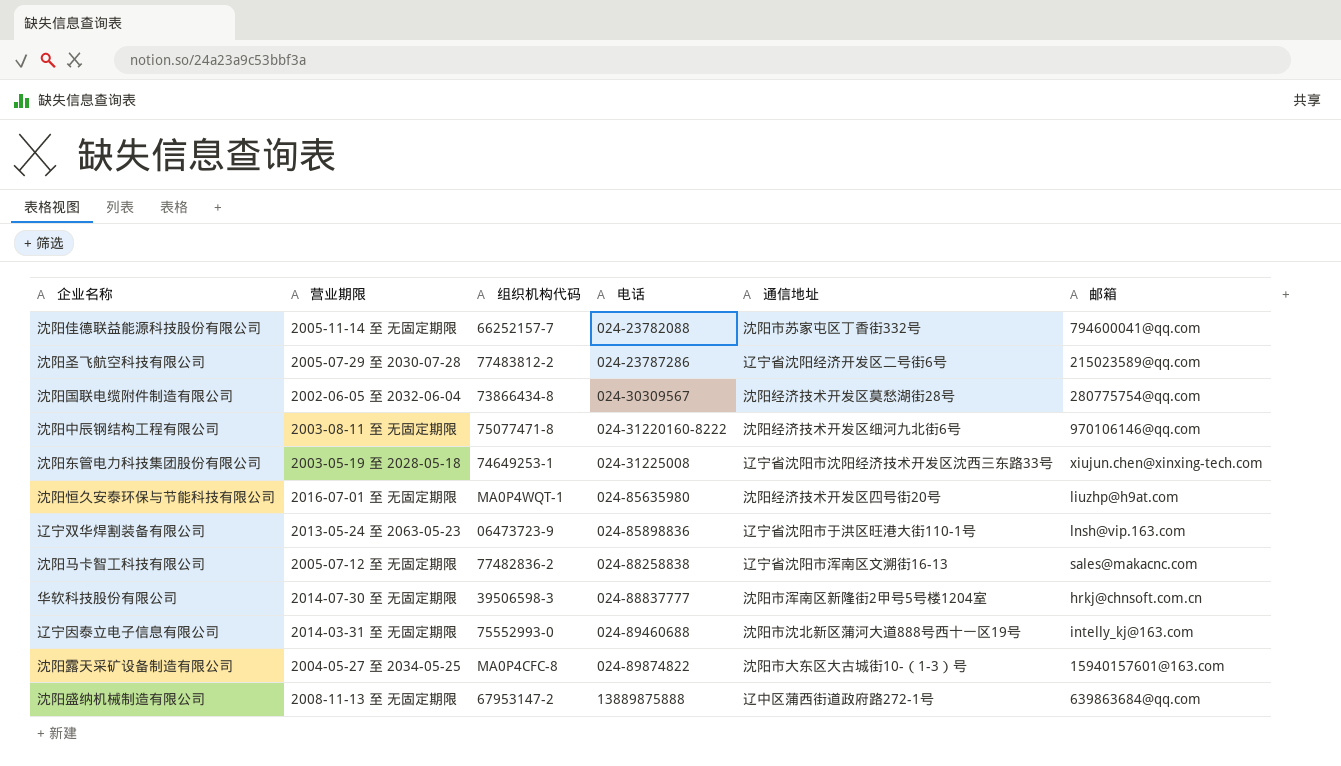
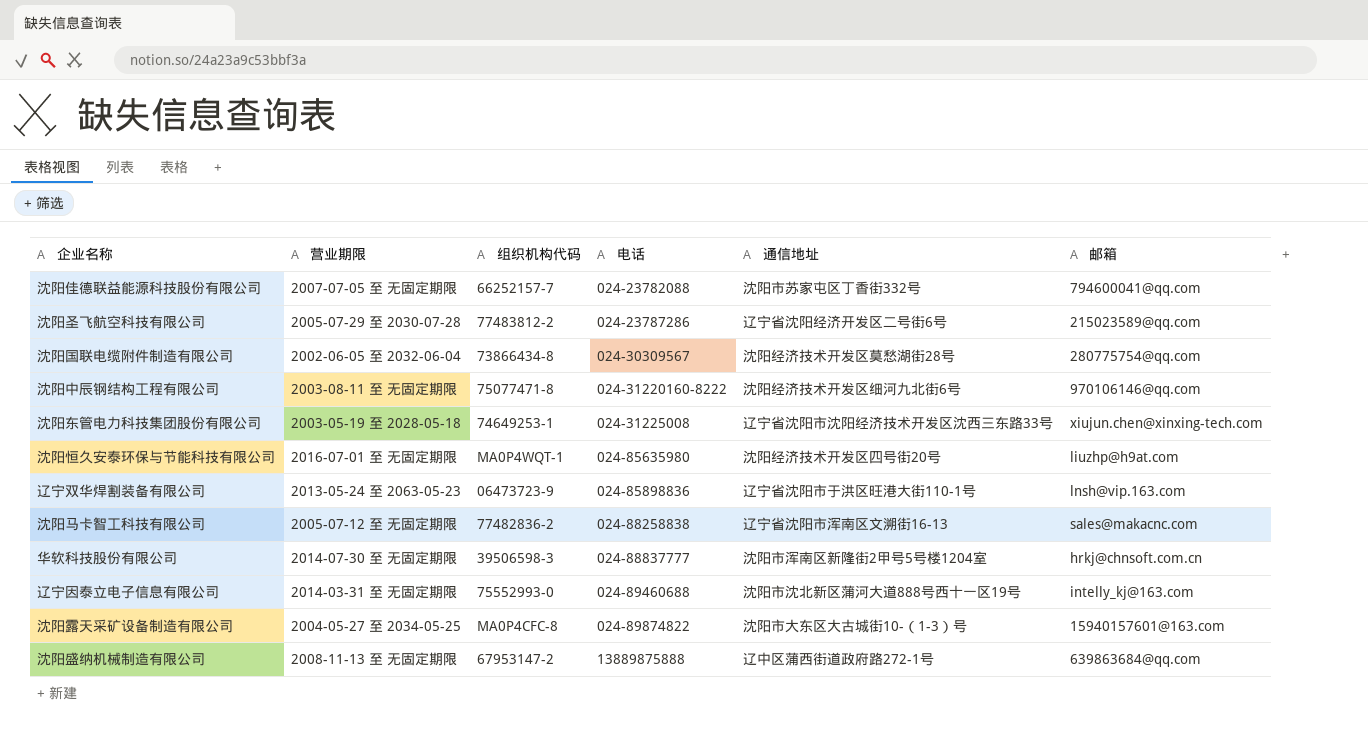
沈阳佳德联益能源科技股份有限公司 | 营业期限: 2005-11-14 至 无固定期限 -> 2007-07-05 至 无固定期限

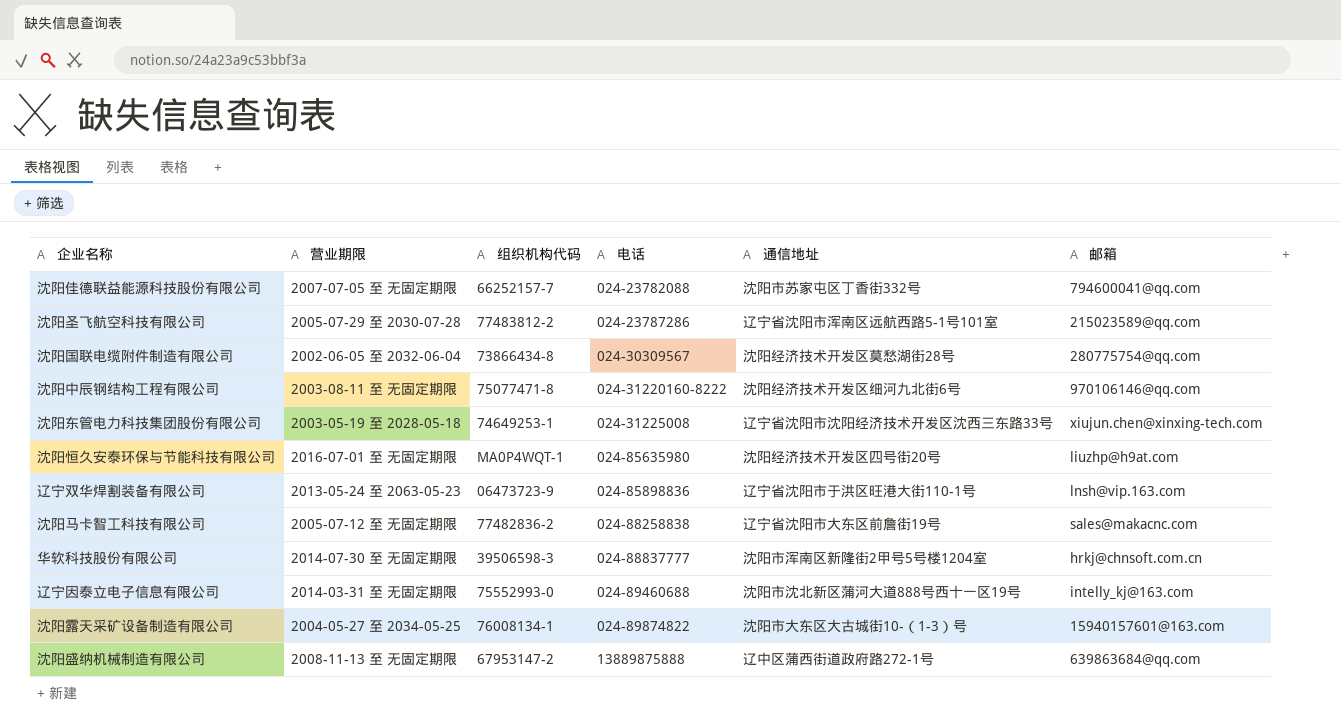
沈阳圣飞航空科技有限公司 | 通信地址: 辽宁省沈阳经济开发区二号街6号 -> 辽宁省沈阳市浑南区远航西路5-1号101室
沈阳马卡智工科技有限公司 | 通信地址: 辽宁省沈阳市浑南区文溯街16-13 -> 辽宁省沈阳市大东区前詹街19号
沈阳露天采矿设备制造有限公司 | 组织机构代码: MA0P4CFC-8 -> 76008134-1

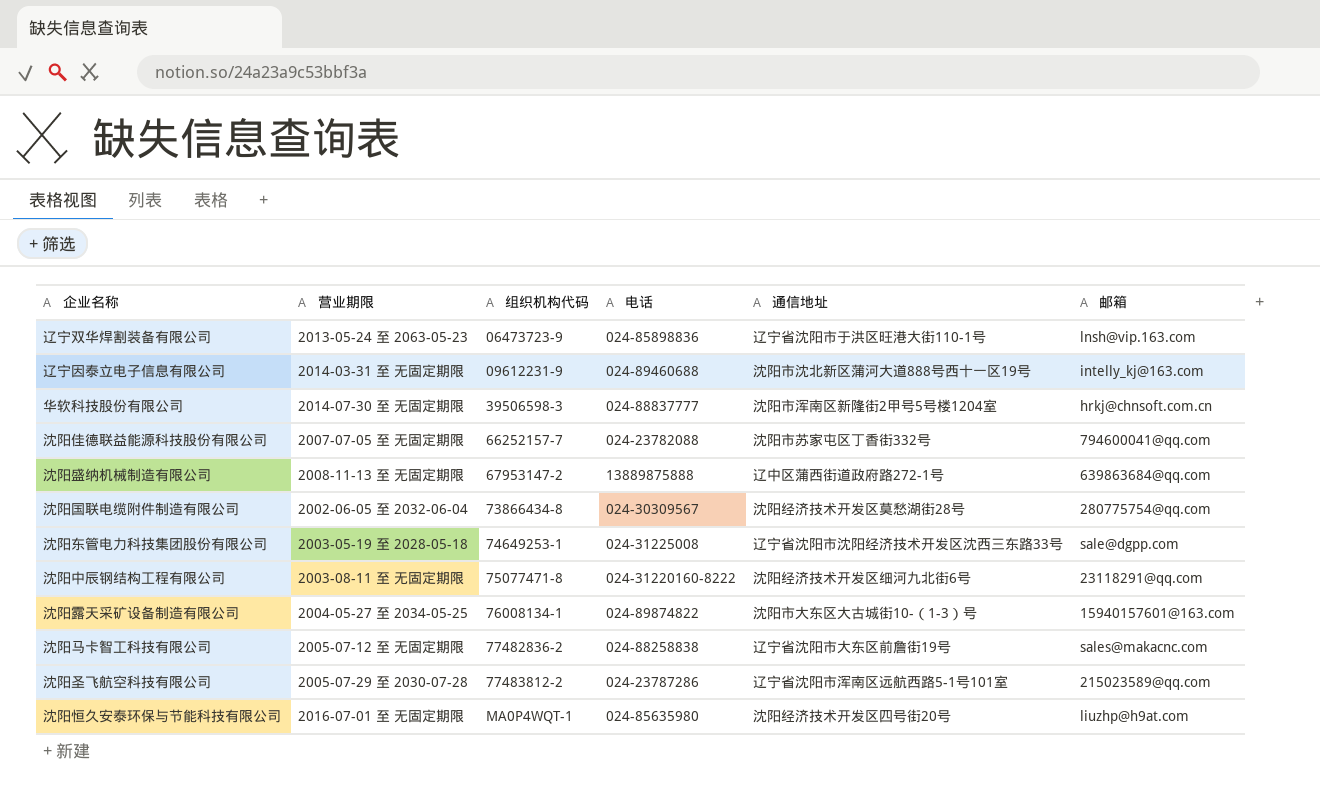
row order: 电话 ascending -> 组织机构代码 ascending
辽宁因泰立电子信息有限公司 | 组织机构代码: 75552993-0 -> 09612231-9
沈阳东管电力科技集团股份有限公司 | 邮箱: xiujun.chen@xinxing-tech.com -> sale@dgpp.com
沈阳中辰钢结构工程有限公司 | 邮箱: 970106146@qq.com -> 23118291@qq.com

